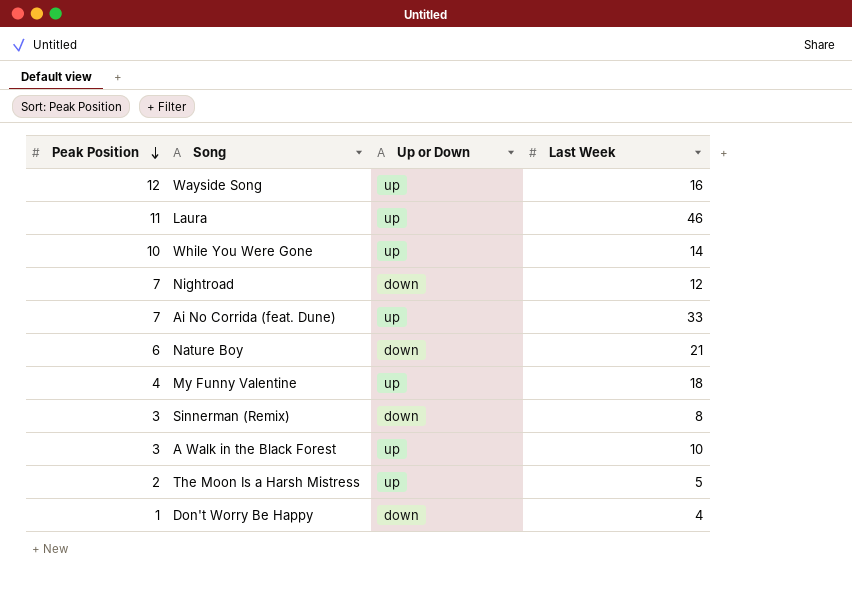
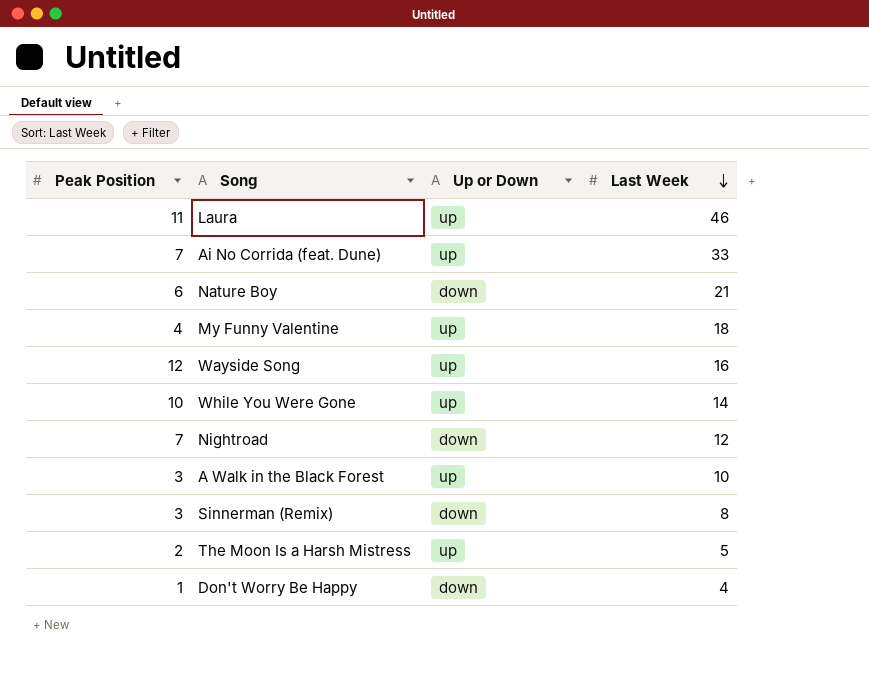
row order: Peak Position descending -> Last Week descending

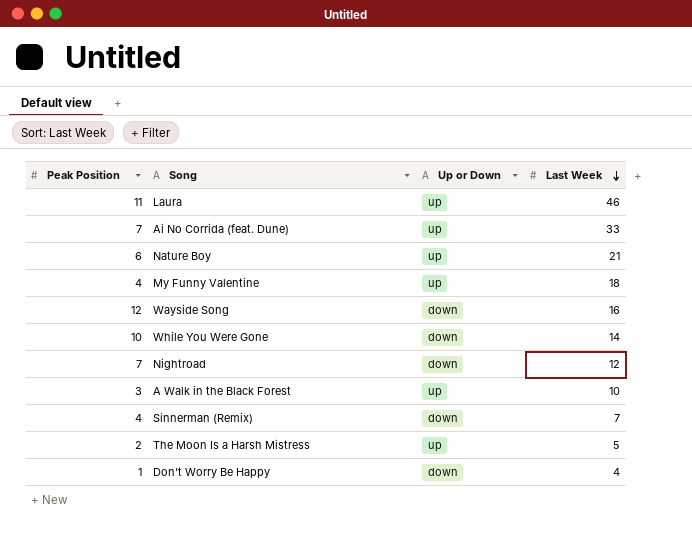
Nature Boy | Up or Down: down -> up
Wayside Song | Up or Down: up -> down
While You Were Gone | Up or Down: up -> down
Sinnerman (Remix) | Peak Position: 3 -> 4
Sinnerman (Remix) | Last Week: 8 -> 7

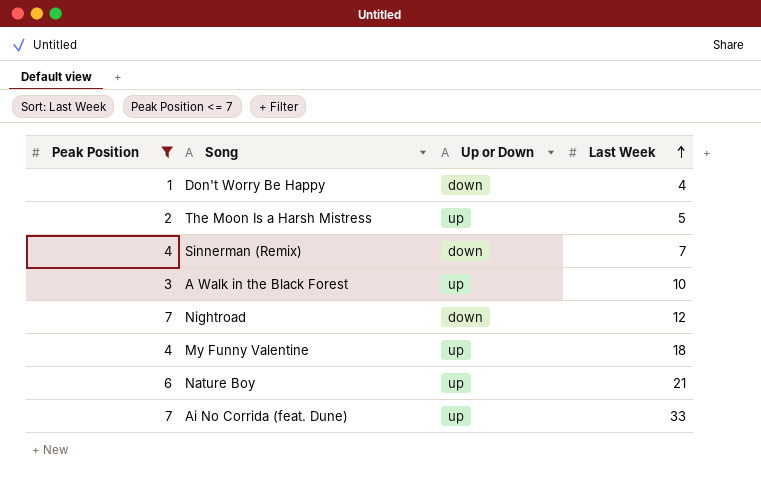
filter: none -> Peak Position <= 7
row order: Last Week descending -> Last Week ascending

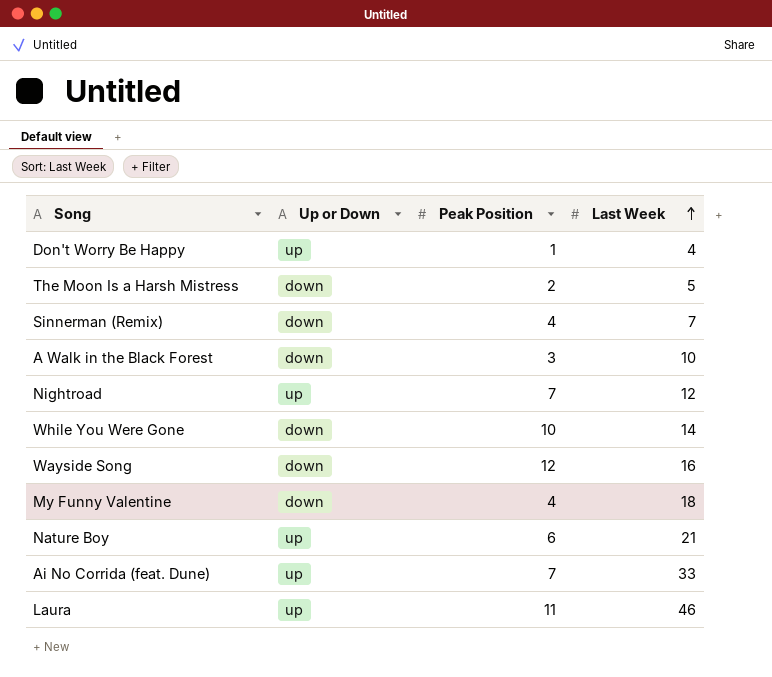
filter: Peak Position <= 7 -> none
column Peak Position | position: 1 -> 3
Don't Worry Be Happy | Up or Down: down -> up
The Moon Is a Harsh Mistress | Up or Down: up -> down
A Walk in the Black Forest | Up or Down: up -> down
Nightroad | Up or Down: down -> up
My Funny Valentine | Up or Down: up -> down

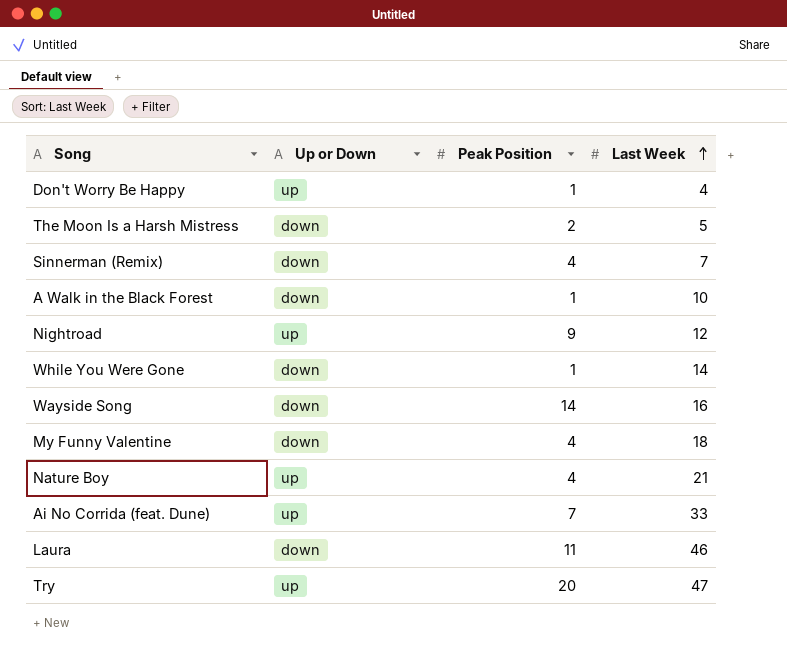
A Walk in the Black Forest | Peak Position: 3 -> 1
Nightroad | Peak Position: 7 -> 9
While You Were Gone | Peak Position: 10 -> 1
Wayside Song | Peak Position: 12 -> 14
Nature Boy | Peak Position: 6 -> 4
Laura | Up or Down: up -> down
row Try: none -> up | 20 | 47

